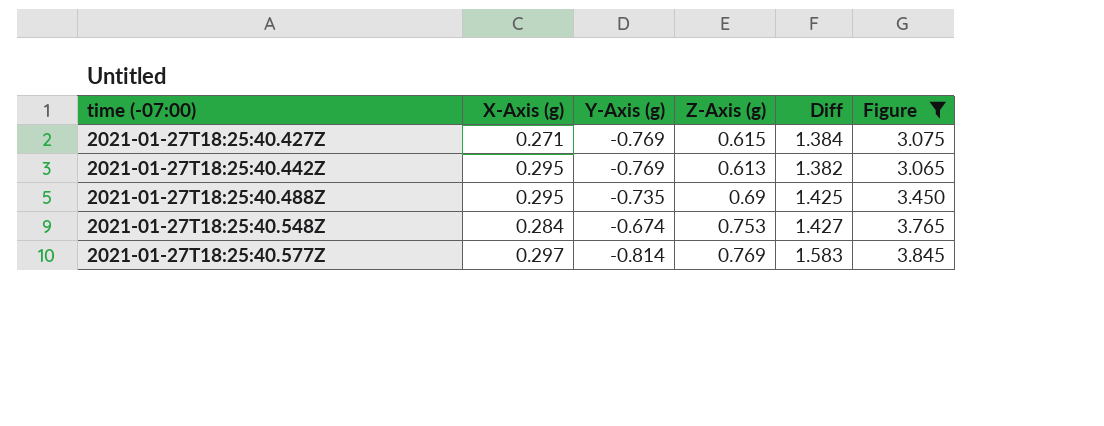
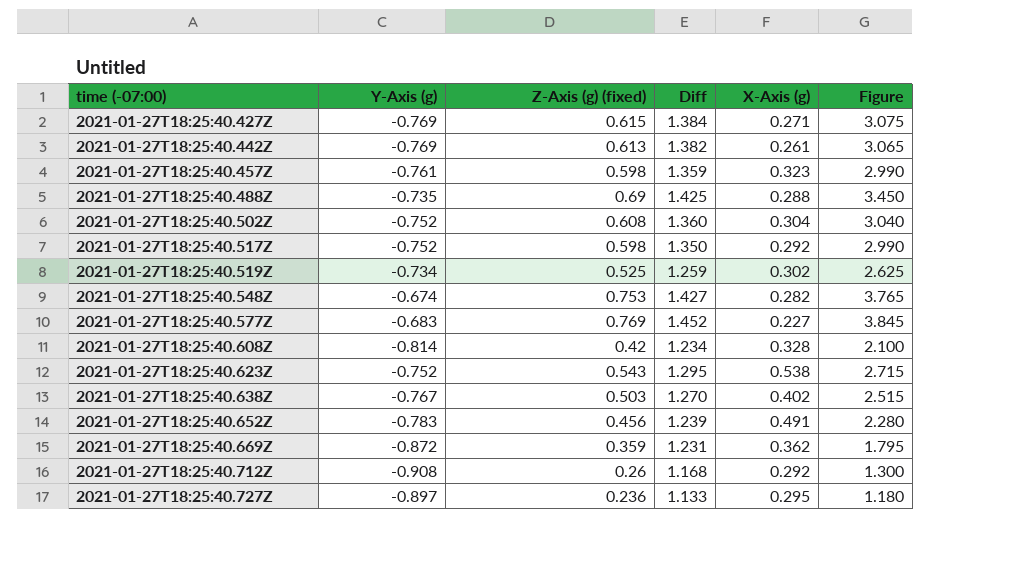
filter: Figure >= 3.065 -> none
column name: Z-Axis (g) -> Z-Axis (g) (fixed)
column X-Axis (g) | position: 2 -> 5
2021-01-27T18:25:40.442Z | X-Axis (g): 0.295 -> 0.261
2021-01-27T18:25:40.488Z | X-Axis (g): 0.295 -> 0.288
2021-01-27T18:25:40.548Z | X-Axis (g): 0.284 -> 0.282
2021-01-27T18:25:40.577Z | Y-Axis (g): -0.814 -> -0.683
2021-01-27T18:25:40.577Z | Diff: 1.583 -> 1.452
2021-01-27T18:25:40.577Z | X-Axis (g): 0.297 -> 0.227

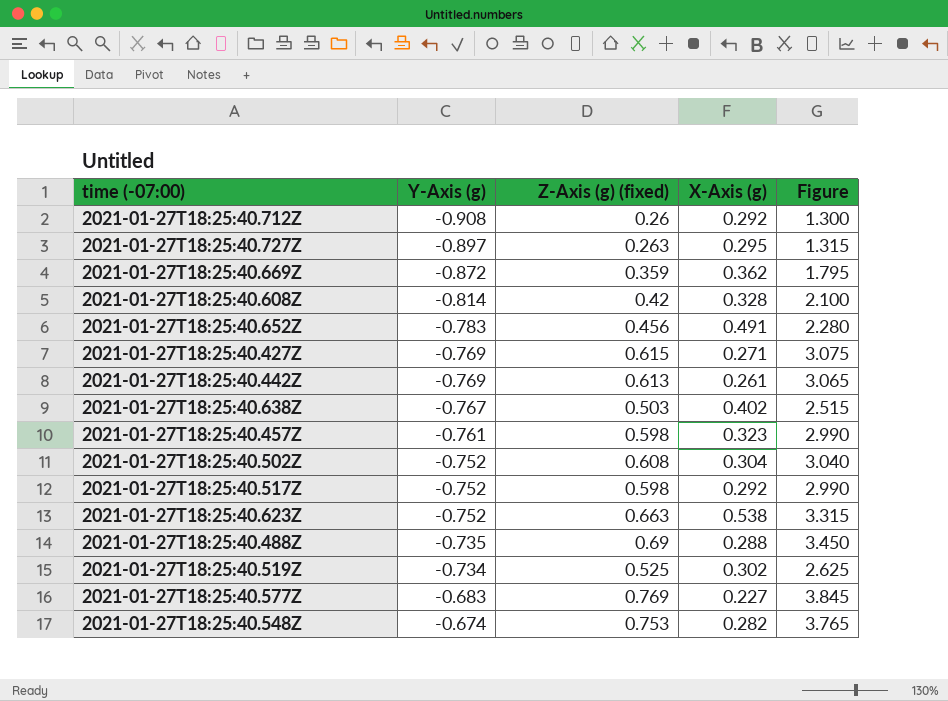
row order: time (-07:00) ascending -> Y-Axis (g) ascending
column Diff | formula: [Z-Axis (g) (fixed)] - [Y-Axis (g)] -> none
2021-01-27T18:25:40.727Z | Z-Axis (g) (fixed): 0.236 -> 0.263
2021-01-27T18:25:40.727Z | Figure: 1.180 -> 1.315
2021-01-27T18:25:40.623Z | Z-Axis (g) (fixed): 0.543 -> 0.663
2021-01-27T18:25:40.623Z | Figure: 2.715 -> 3.315

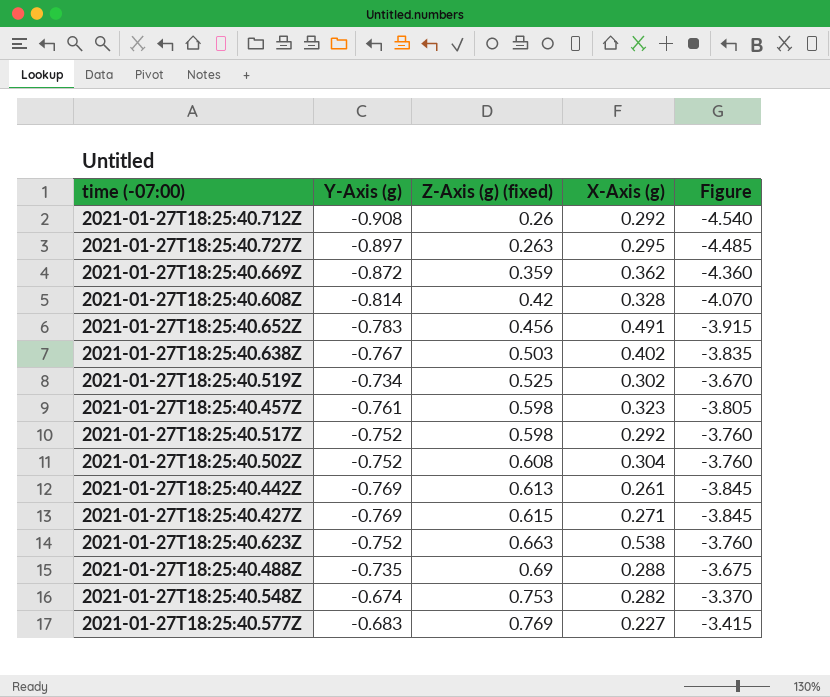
row order: Y-Axis (g) ascending -> Z-Axis (g) (fixed) ascending
column Figure | formula: [Z-Axis (g) (fixed)] * 5 -> [Y-Axis (g)] * 5

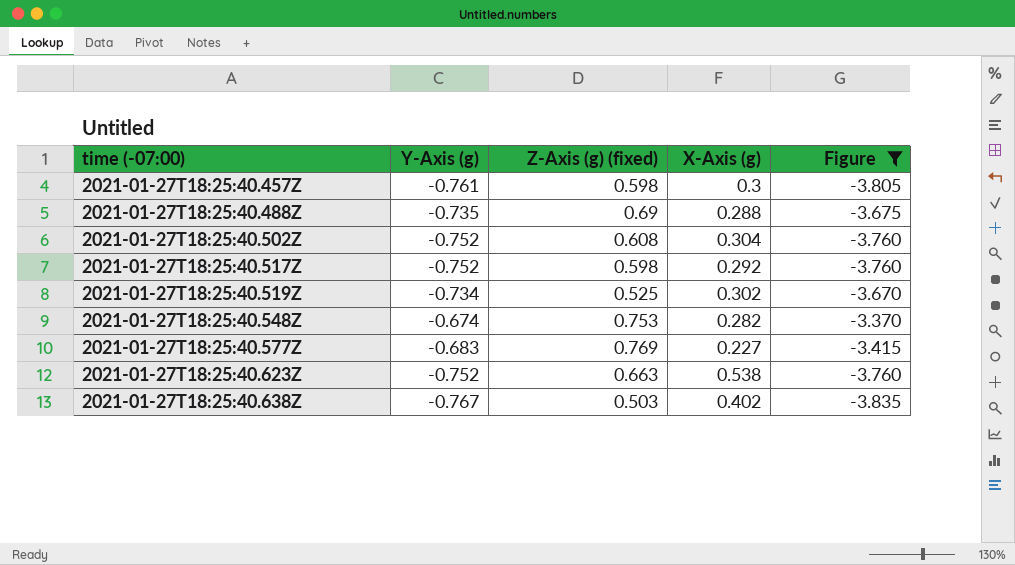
filter: none -> Figure >= -3.835
row order: Z-Axis (g) (fixed) ascending -> time (-07:00) ascending
2021-01-27T18:25:40.457Z | X-Axis (g): 0.323 -> 0.3

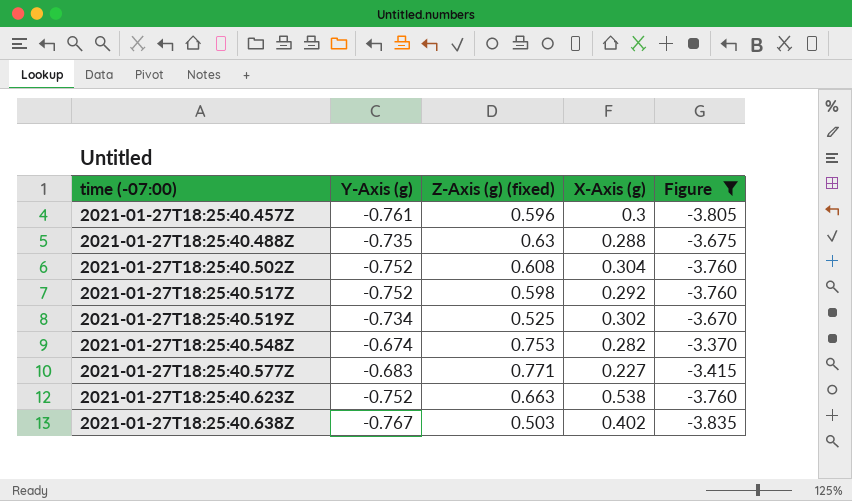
2021-01-27T18:25:40.457Z | Z-Axis (g) (fixed): 0.598 -> 0.596
2021-01-27T18:25:40.488Z | Z-Axis (g) (fixed): 0.69 -> 0.63
2021-01-27T18:25:40.577Z | Z-Axis (g) (fixed): 0.769 -> 0.771

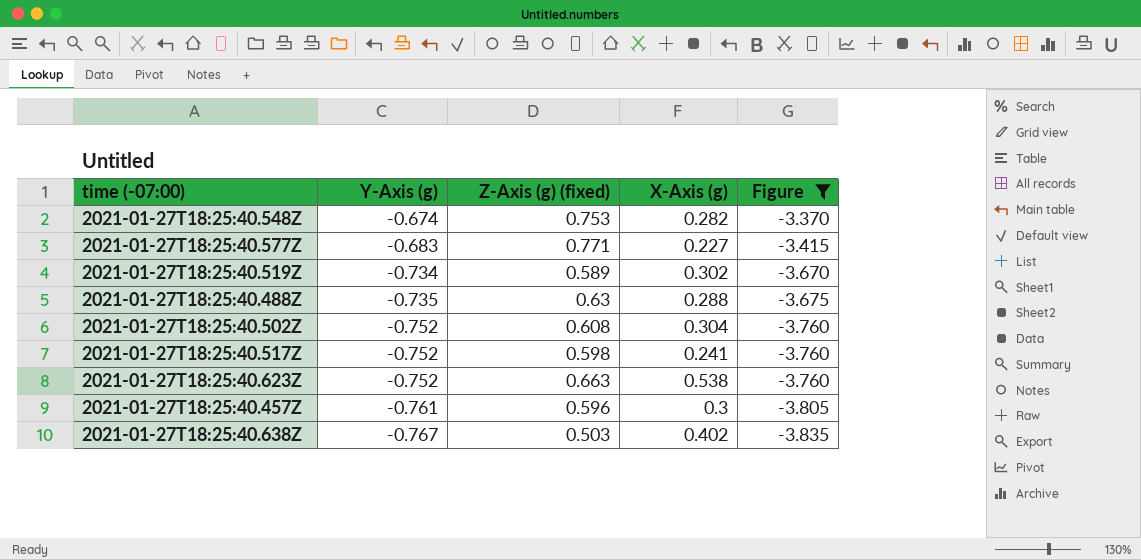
row order: time (-07:00) ascending -> Y-Axis (g) descending
2021-01-27T18:25:40.519Z | Z-Axis (g) (fixed): 0.525 -> 0.589
2021-01-27T18:25:40.517Z | X-Axis (g): 0.292 -> 0.241

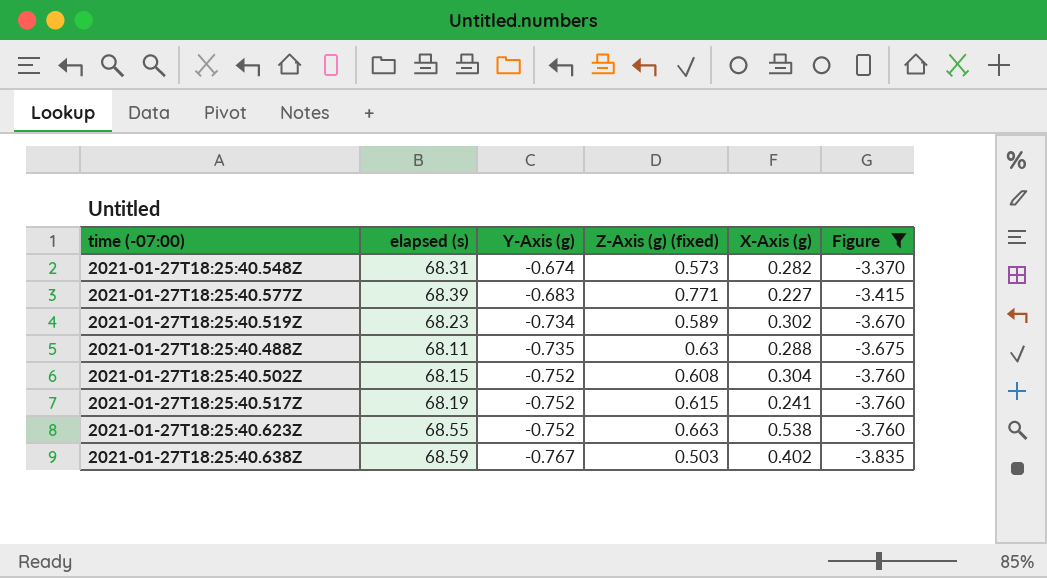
column elapsed (s) | position: none -> 2
row 2021-01-27T18:25:40.457Z: -0.761 | 0.596 | 0.3 | -3.805 -> none
2021-01-27T18:25:40.548Z | Z-Axis (g) (fixed): 0.753 -> 0.573
2021-01-27T18:25:40.517Z | Z-Axis (g) (fixed): 0.598 -> 0.615

